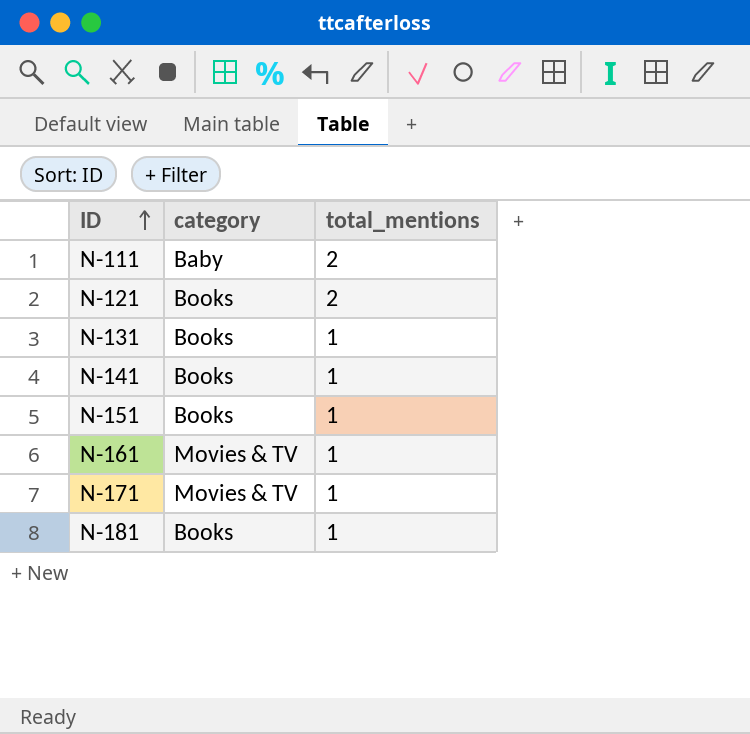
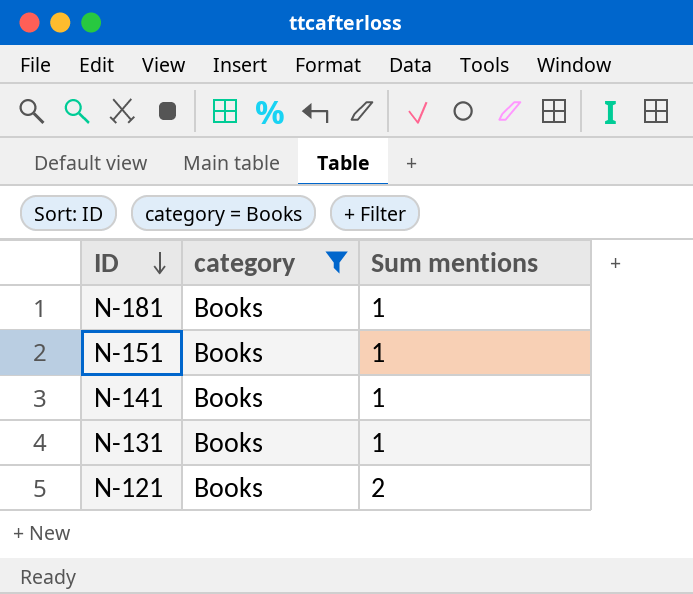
filter: none -> category = Books
row order: ID ascending -> ID descending
column name: total_mentions -> Sum mentions

